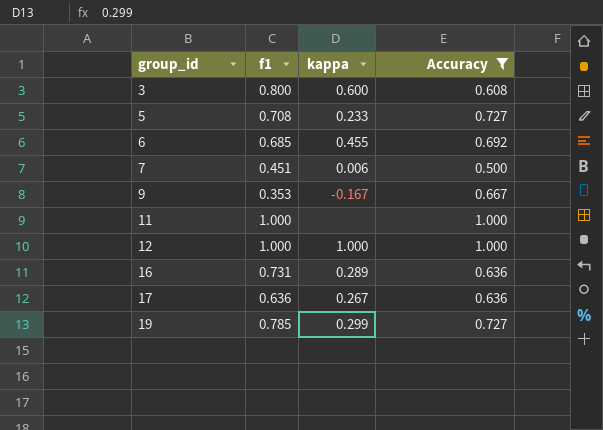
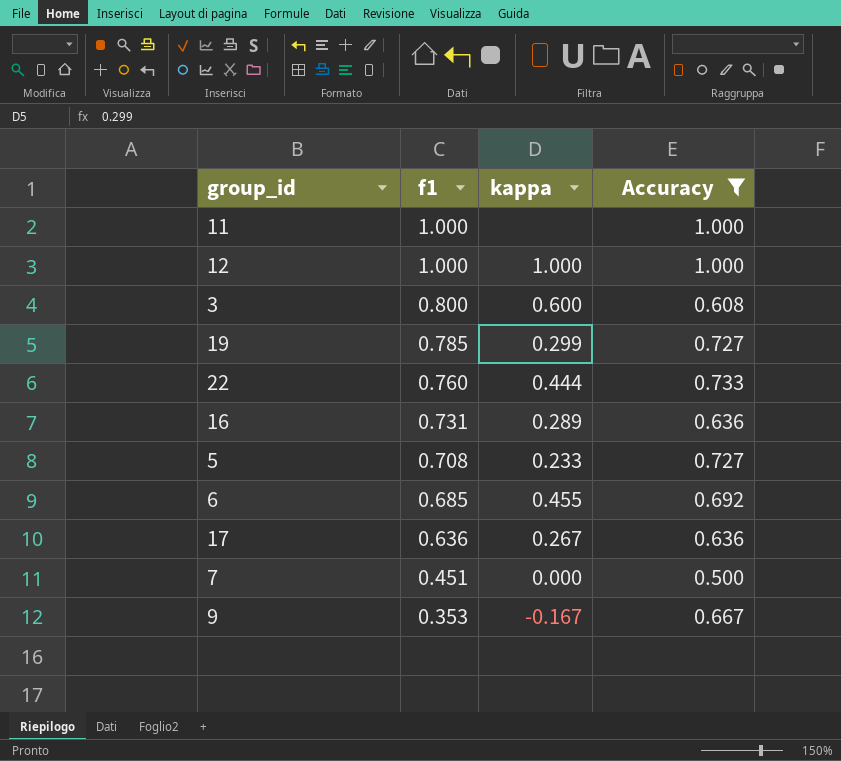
row order: group_id ascending -> f1 descending
row 22: none -> 0.760 | 0.444 | 0.733
7 | kappa: 0.006 -> 0.000

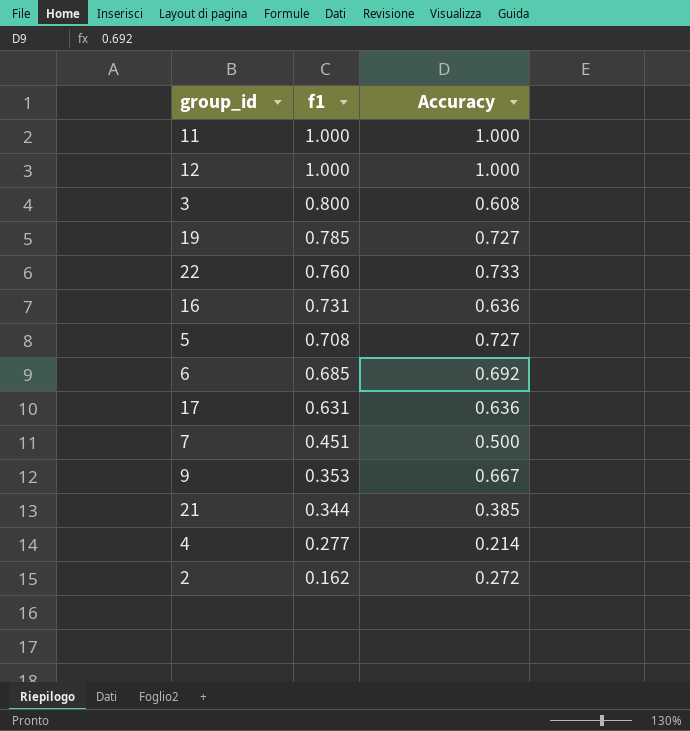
filter: Accuracy >= 0.500 -> none
column kappa | position: 3 -> none
17 | f1: 0.636 -> 0.631

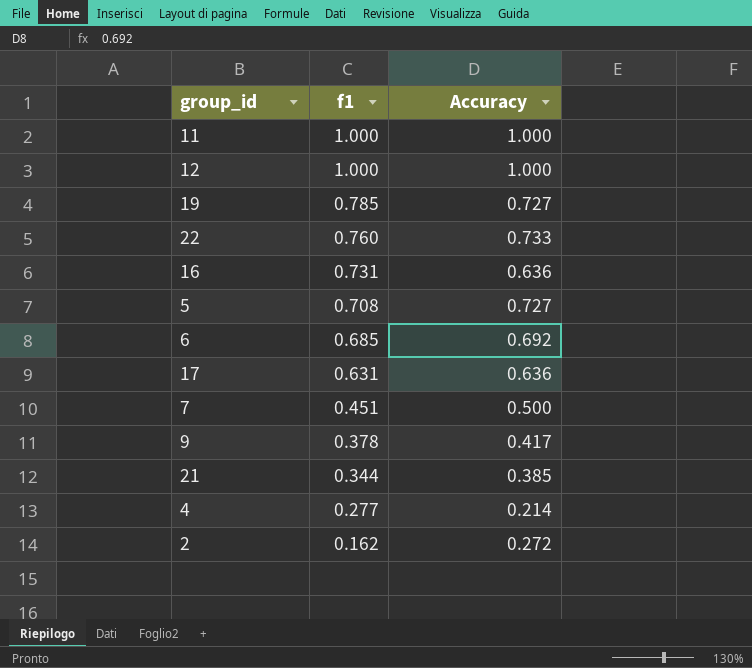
row 3: 0.800 | 0.608 -> none
9 | f1: 0.353 -> 0.378
9 | Accuracy: 0.667 -> 0.417

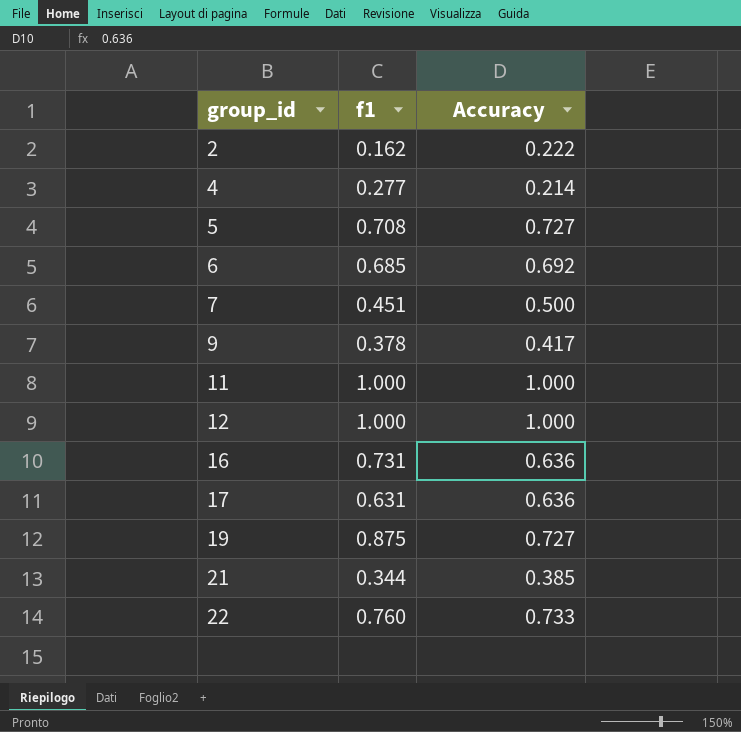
row order: f1 descending -> group_id ascending
2 | Accuracy: 0.272 -> 0.222
19 | f1: 0.785 -> 0.875

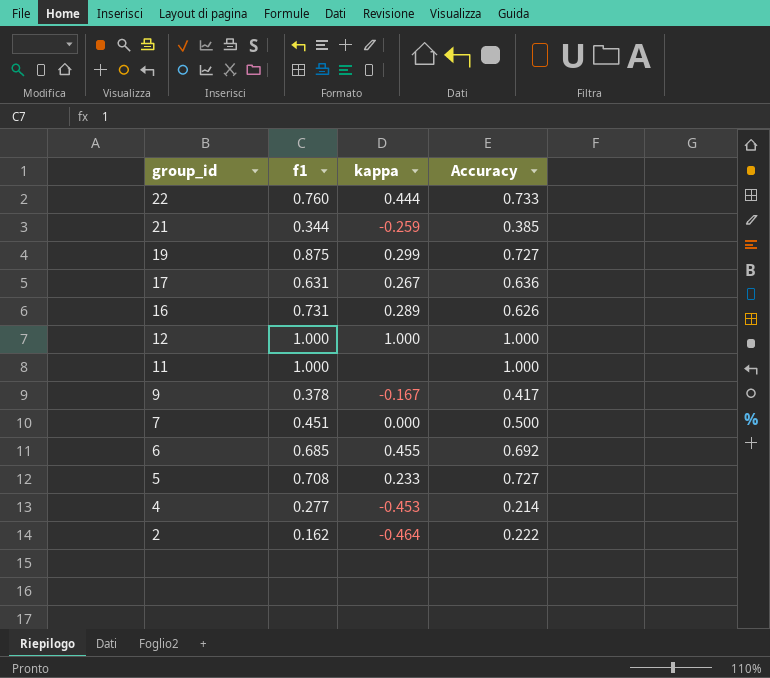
row order: group_id ascending -> group_id descending
column kappa | position: none -> 3
16 | Accuracy: 0.636 -> 0.626

